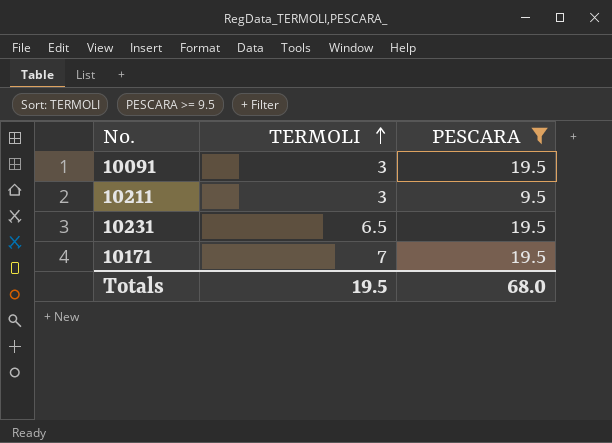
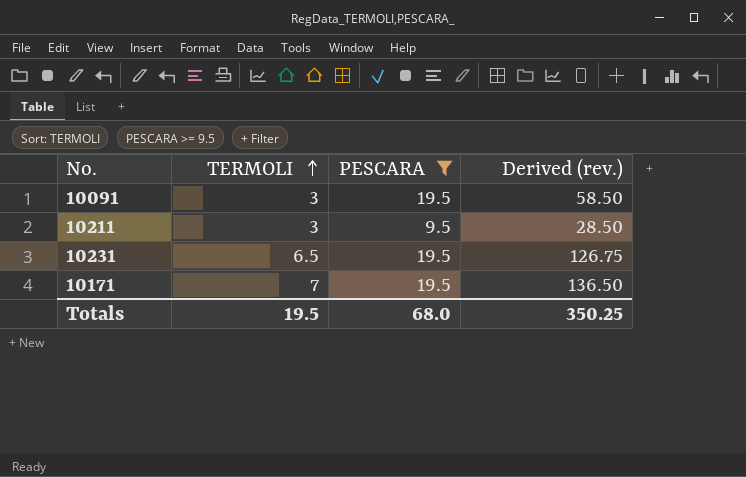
column Derived (rev.) | formula: none -> [TERMOLI] * [PESCARA]

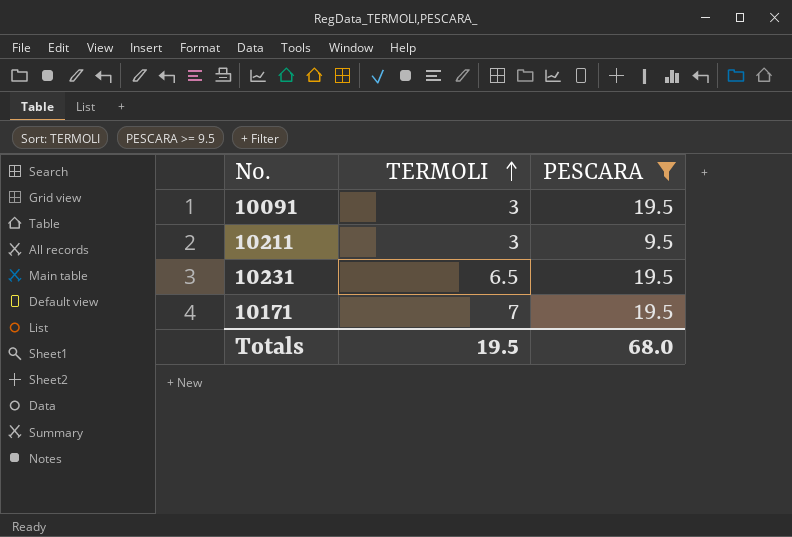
column Derived (rev.) | formula: [TERMOLI] * [PESCARA] -> none

